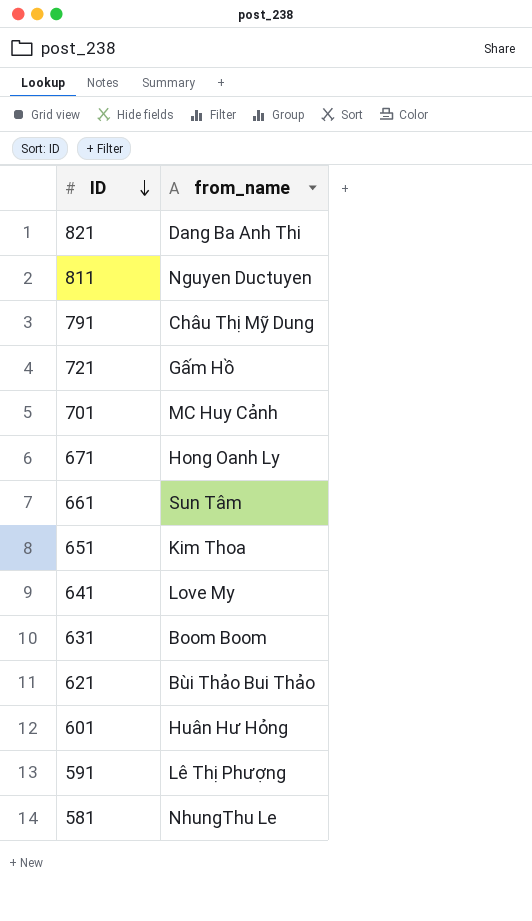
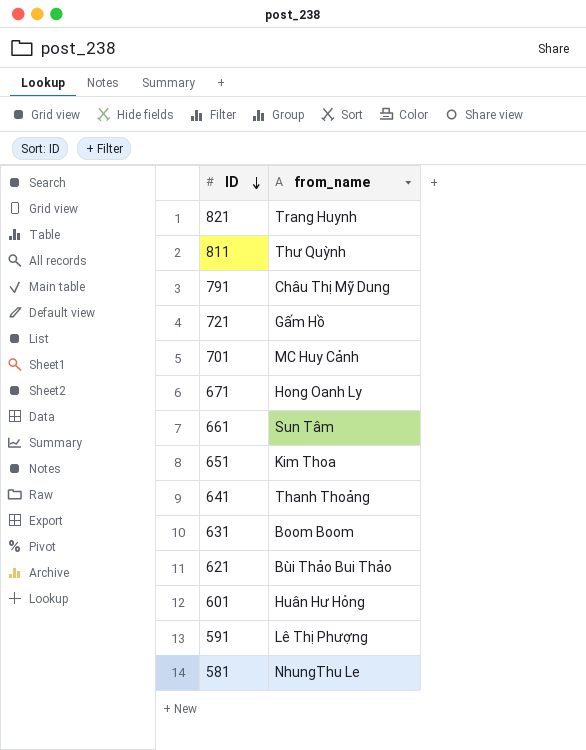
821 | from_name: Dang Ba Anh Thi -> Trang Huynh
811 | from_name: Nguyen Ductuyen -> Thư Quỳnh
641 | from_name: Love My -> Thanh Thoảng

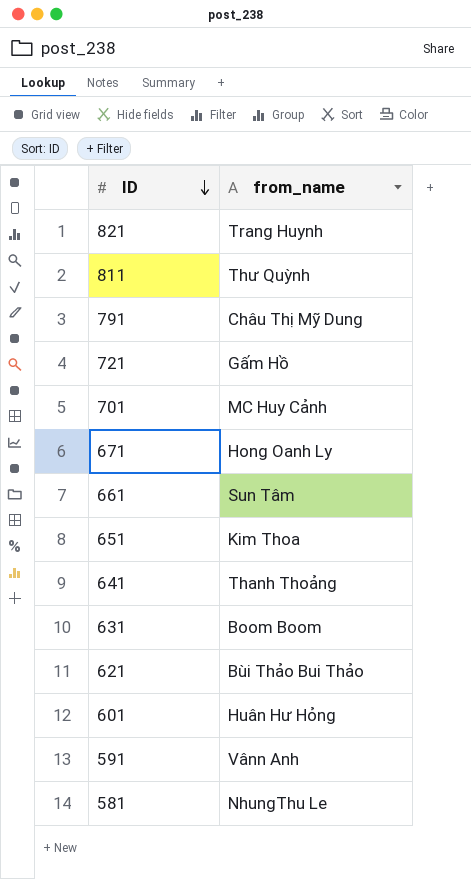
591 | from_name: Lê Thị Phượng -> Vânn Anh

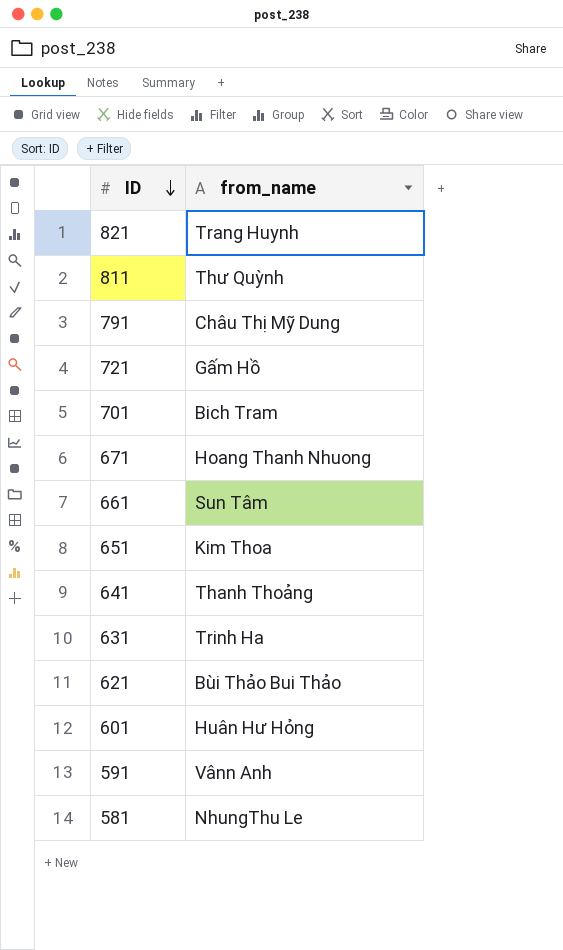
701 | from_name: MC Huy Cảnh -> Bich Tram
671 | from_name: Hong Oanh Ly -> Hoang Thanh Nhuong
631 | from_name: Boom Boom -> Trinh Ha

